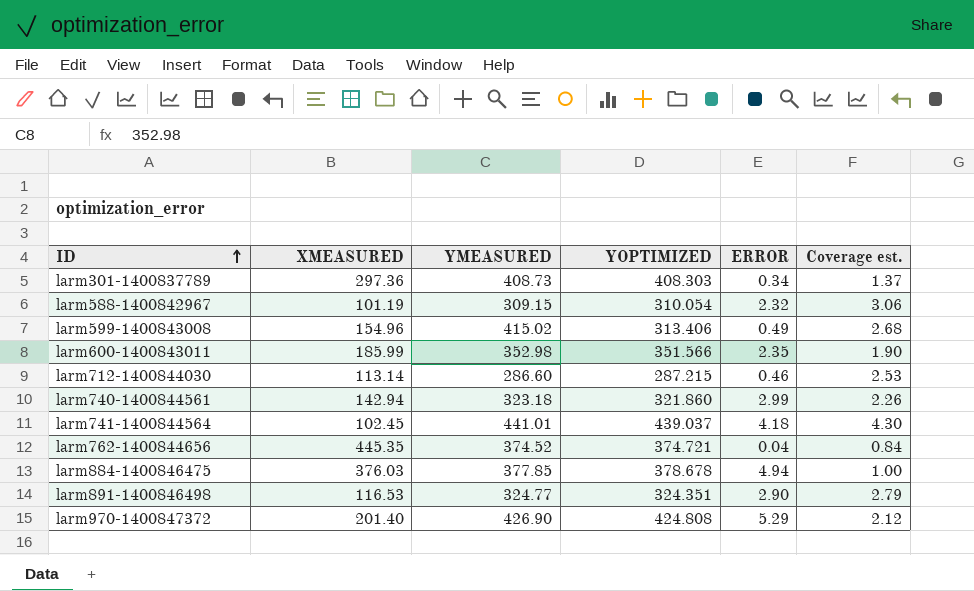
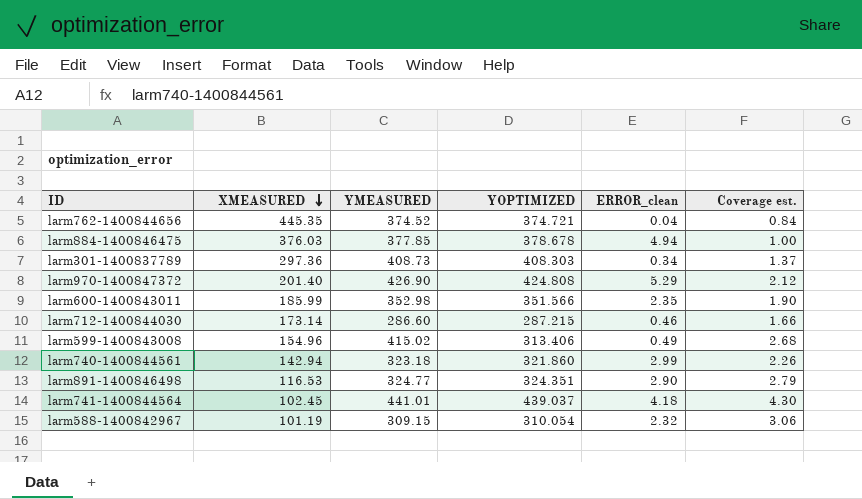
row order: ID ascending -> XMEASURED descending
column name: ERROR -> ERROR_clean
larm712-1400844030 | XMEASURED: 113.14 -> 173.14
larm712-1400844030 | Coverage est.: 2.53 -> 1.66

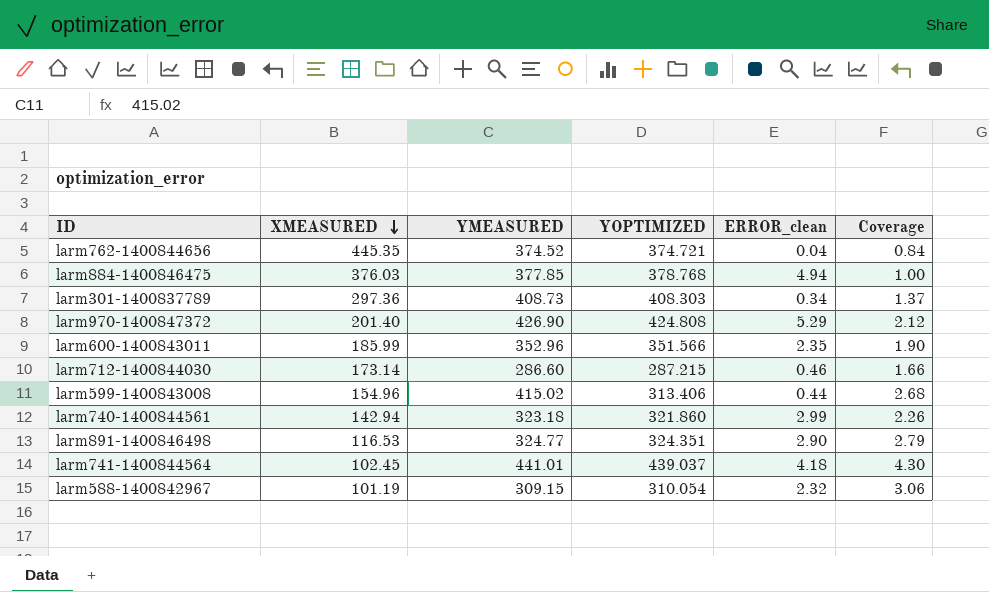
column name: Coverage est. -> Coverage
larm884-1400846475 | YOPTIMIZED: 378.678 -> 378.768
larm600-1400843011 | YMEASURED: 352.98 -> 352.96
larm599-1400843008 | ERROR_clean: 0.49 -> 0.44

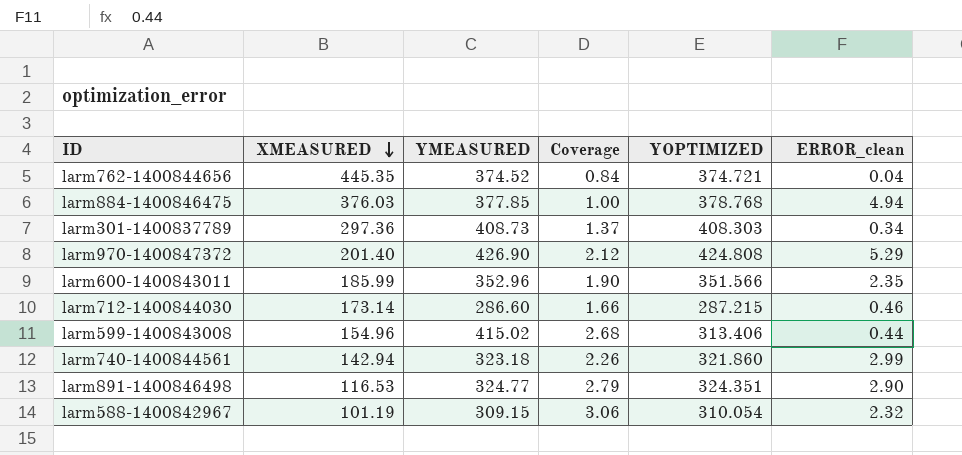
column Coverage | position: 6 -> 4
row larm741-1400844564: 102.45 | 441.01 | 439.037 | 4.18 | 4.30 -> none

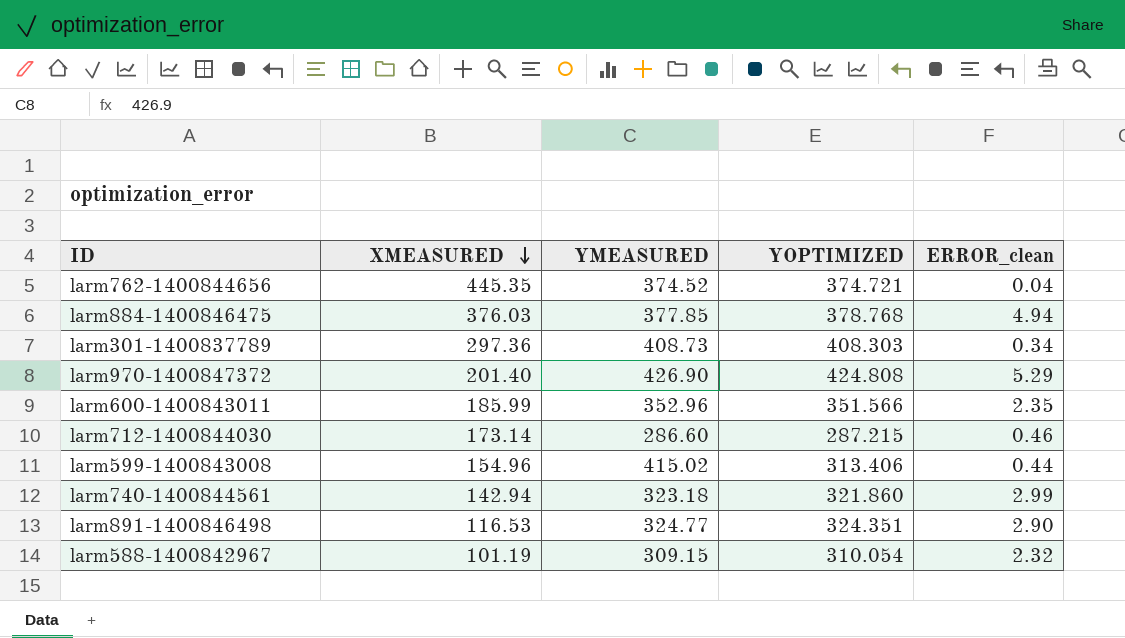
column Coverage | formula: [YMEASURED] / [XMEASURED] -> none

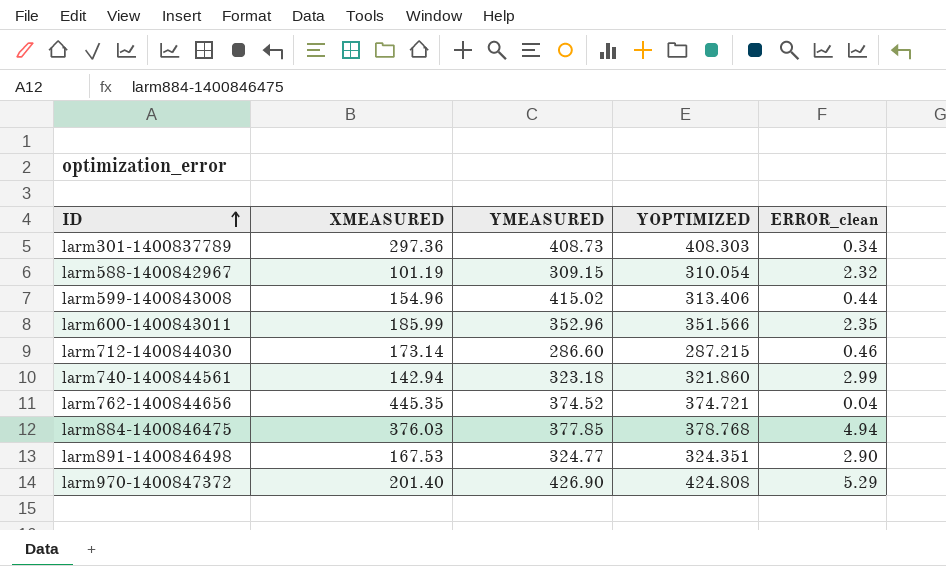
row order: XMEASURED descending -> ID ascending
larm891-1400846498 | XMEASURED: 116.53 -> 167.53

